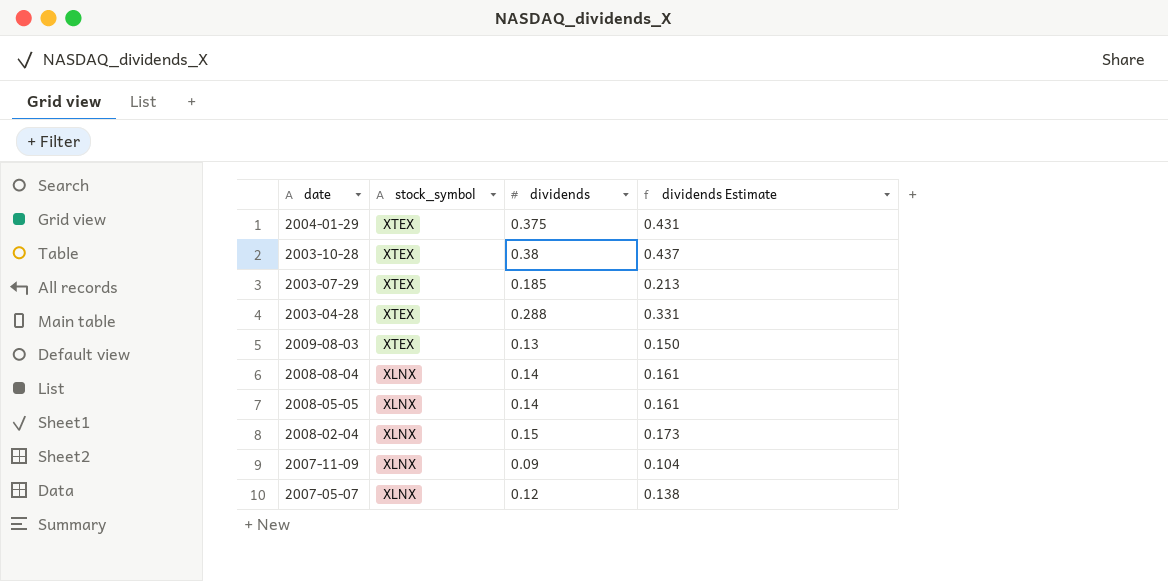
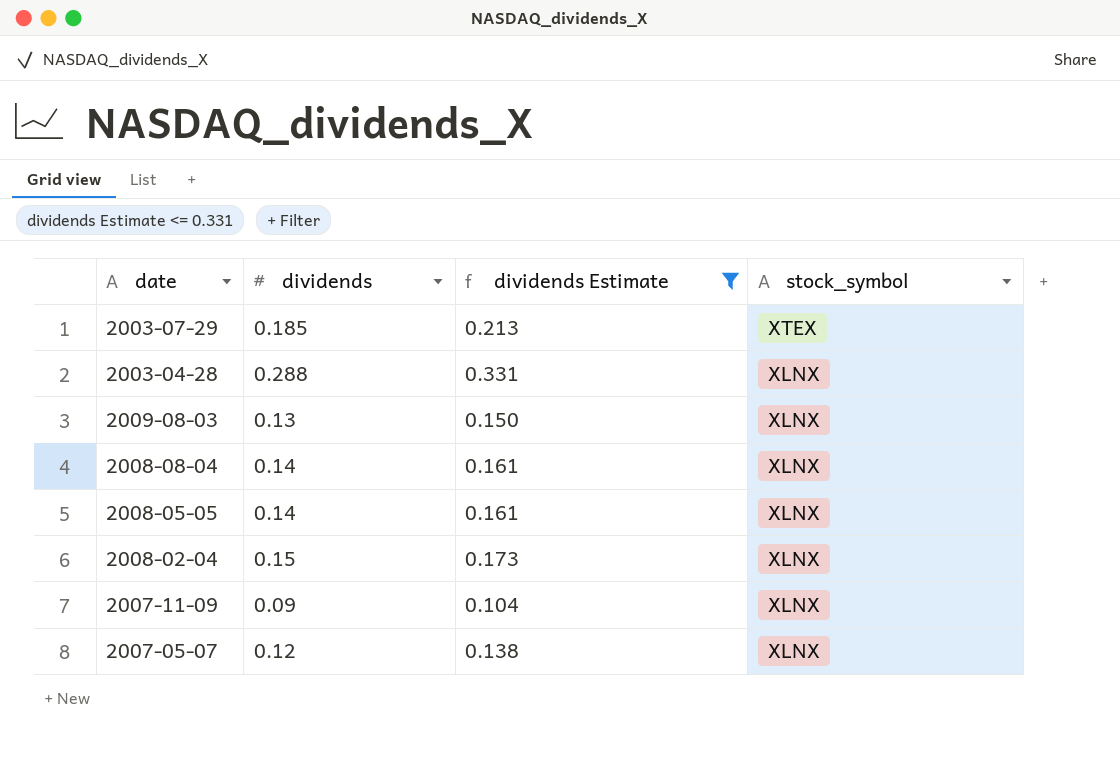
filter: none -> dividends Estimate <= 0.331
column stock_symbol | position: 2 -> 4
2003-04-28 | stock_symbol: XTEX -> XLNX
2009-08-03 | stock_symbol: XTEX -> XLNX

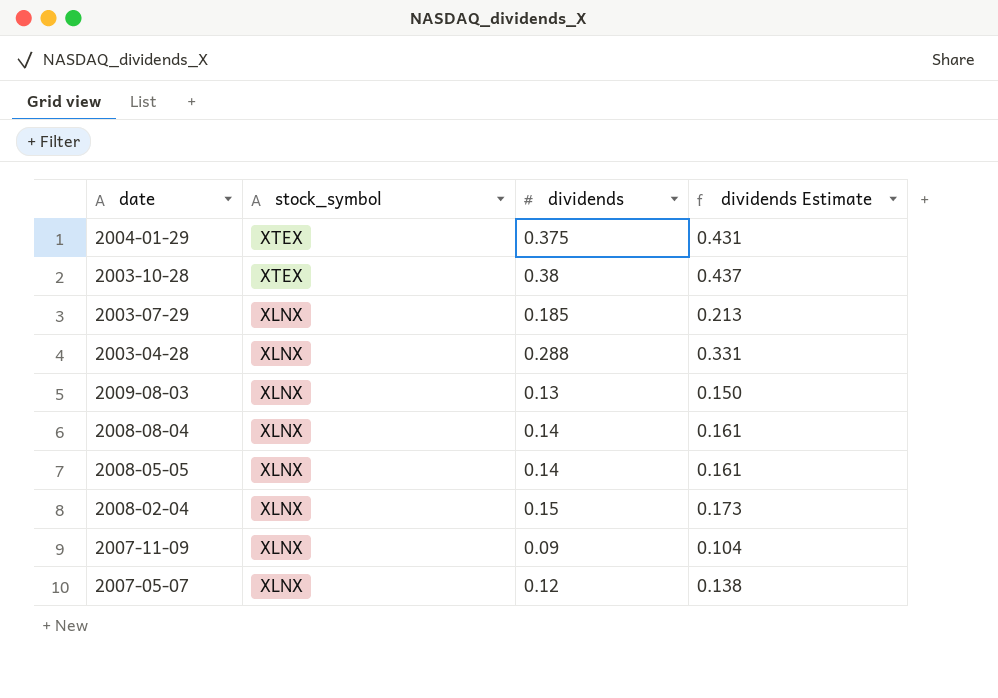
filter: dividends Estimate <= 0.331 -> none
column stock_symbol | position: 4 -> 2
2003-07-29 | stock_symbol: XTEX -> XLNX

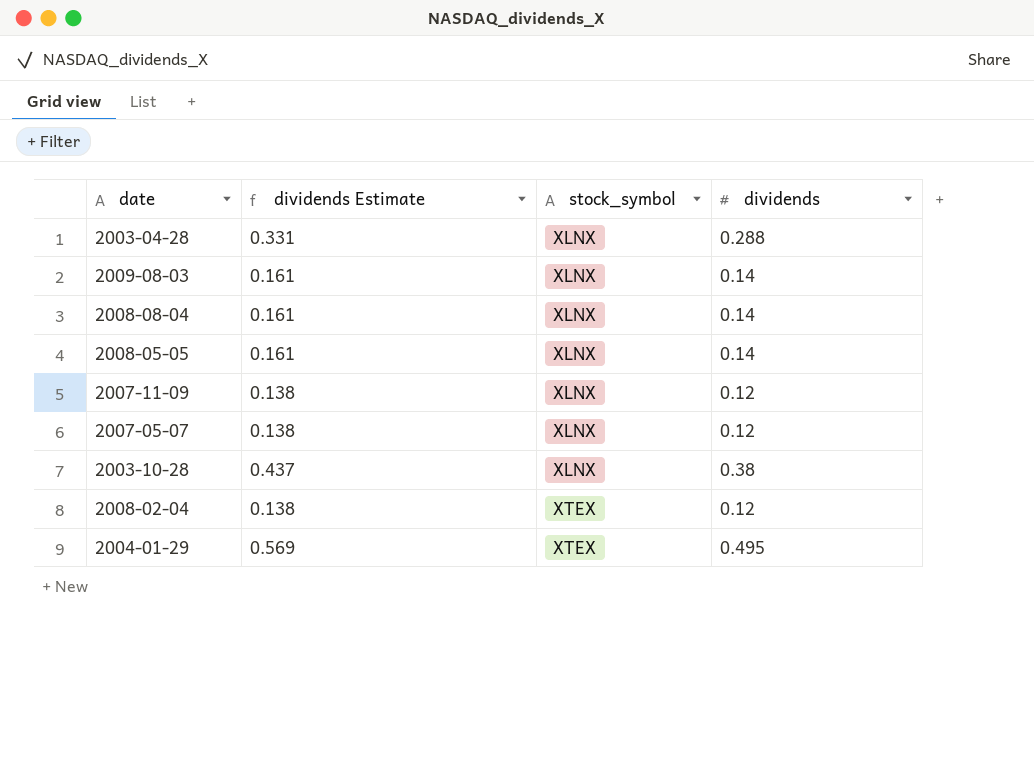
row order: stock_symbol descending -> stock_symbol ascending
column dividends Estimate | position: 4 -> 2
row 2003-07-29: XLNX | 0.185 | 0.213 -> none
2009-08-03 | dividends Estimate: 0.150 -> 0.161
2009-08-03 | dividends: 0.13 -> 0.14
2007-11-09 | dividends Estimate: 0.104 -> 0.138
2007-11-09 | dividends: 0.09 -> 0.12
2003-10-28 | stock_symbol: XTEX -> XLNX
2008-02-04 | dividends Estimate: 0.173 -> 0.138
2008-02-04 | stock_symbol: XLNX -> XTEX
2008-02-04 | dividends: 0.15 -> 0.12
2004-01-29 | dividends Estimate: 0.431 -> 0.569
2004-01-29 | dividends: 0.375 -> 0.495

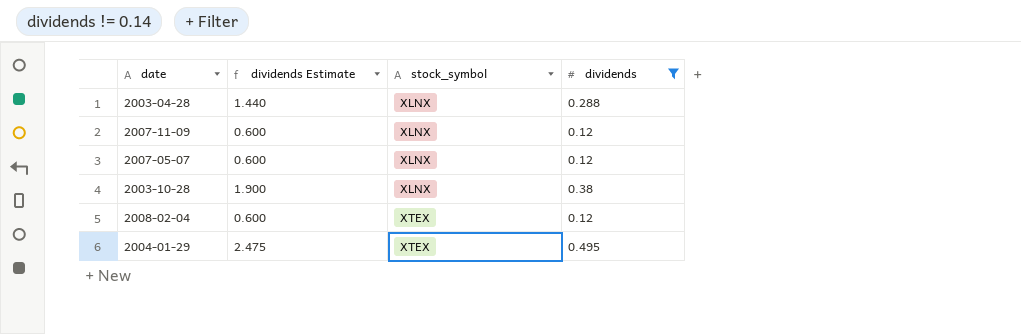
filter: none -> dividends != 0.14
column dividends Estimate | formula: [dividends] * 1.15 -> [dividends] * 5

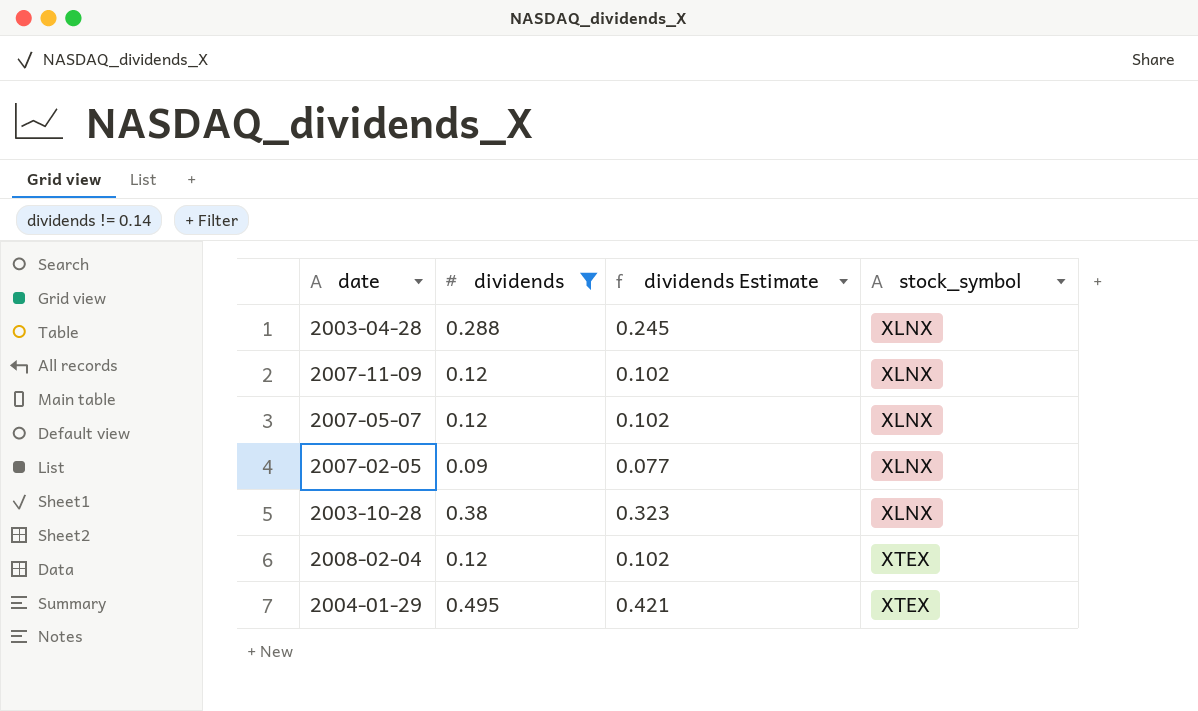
column dividends | position: 4 -> 2
column dividends Estimate | formula: [dividends] * 5 -> [dividends] * 0.85
row 2007-02-05: none -> 0.09 | 0.077 | XLNX

